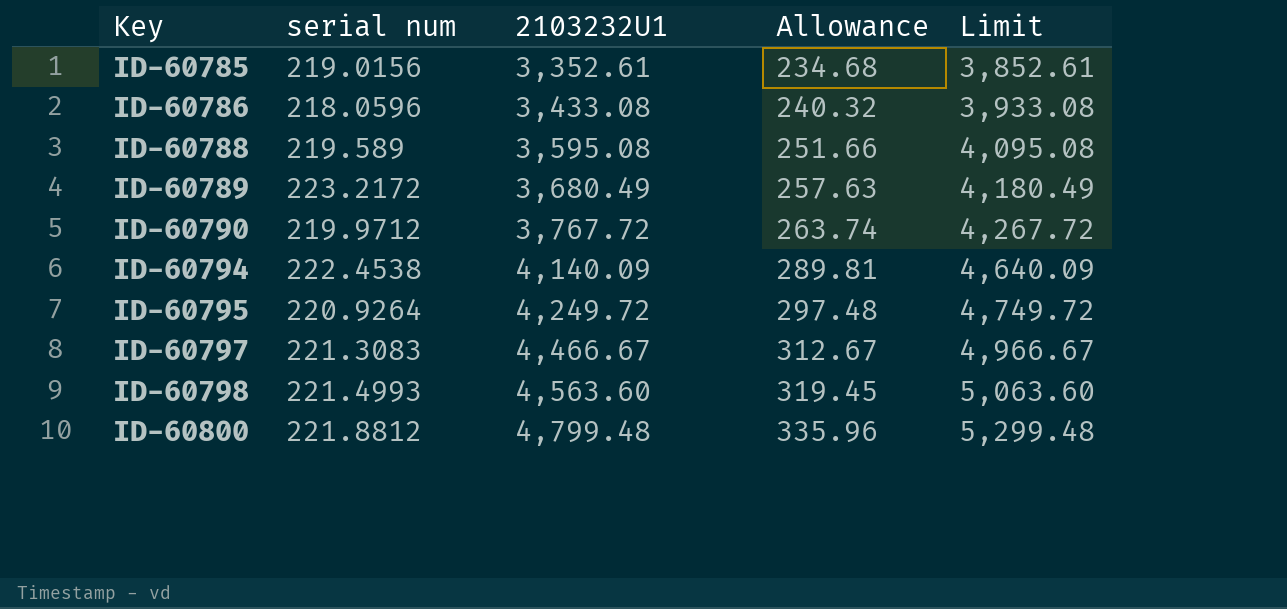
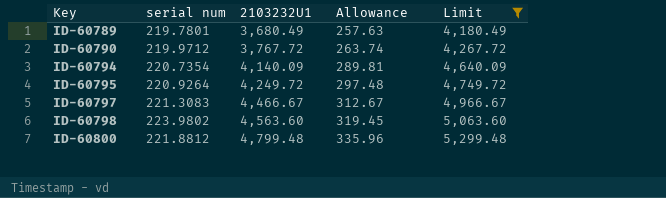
filter: none -> Limit >= 4,180.49
ID-60789 | serial num: 223.2172 -> 219.7801
ID-60794 | serial num: 222.4538 -> 220.7354
ID-60798 | serial num: 221.4993 -> 223.9802

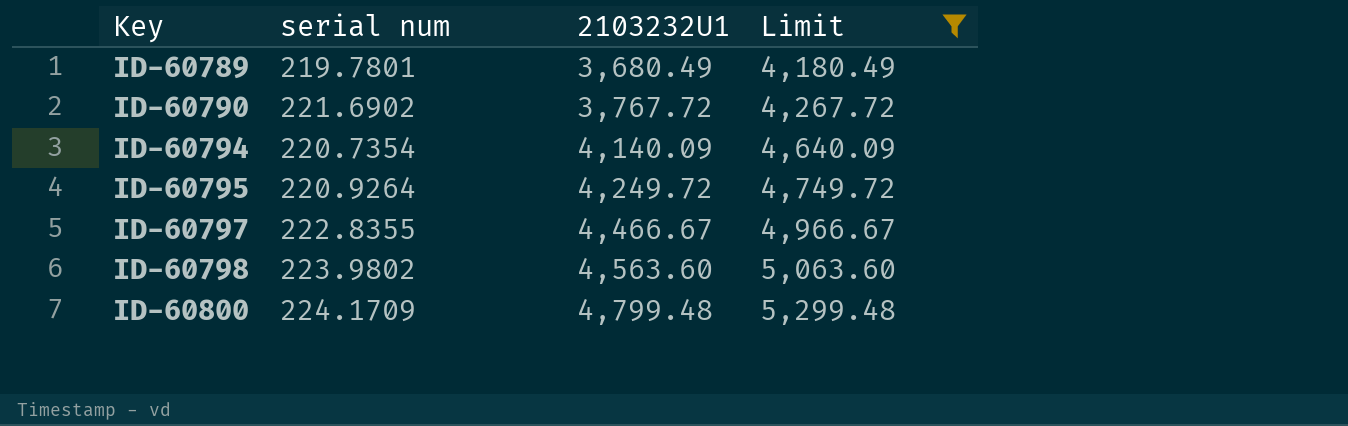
column Allowance | formula: [2103232U1] * 0.07 -> none
ID-60790 | serial num: 219.9712 -> 221.6902
ID-60797 | serial num: 221.3083 -> 222.8355
ID-60800 | serial num: 221.8812 -> 224.1709

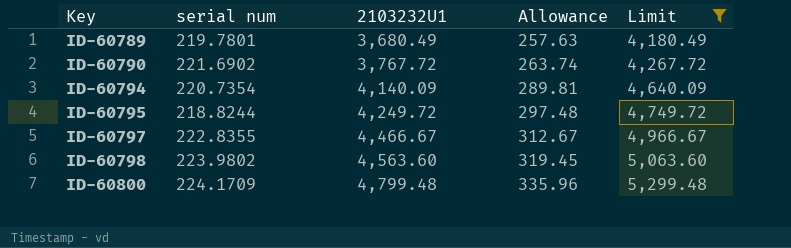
column Allowance | formula: none -> [2103232U1] * 0.07
ID-60795 | serial num: 220.9264 -> 218.8244

